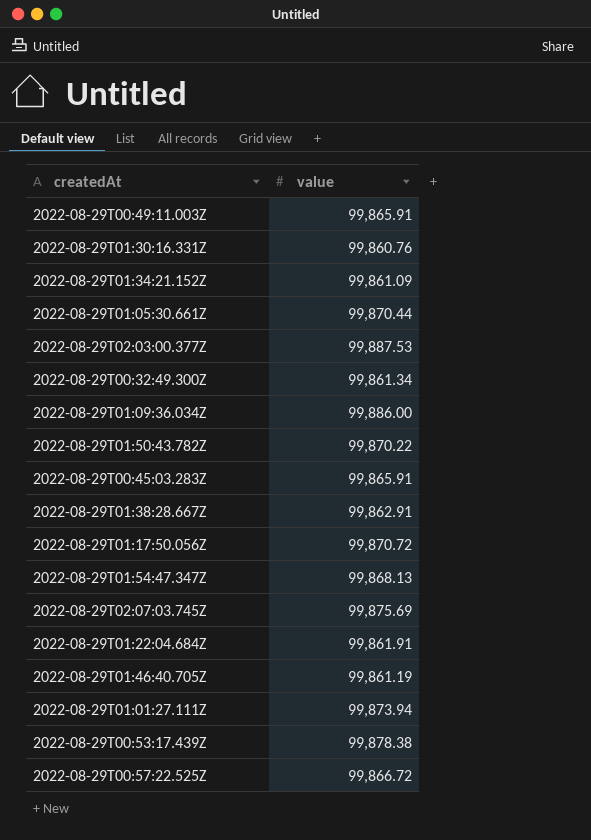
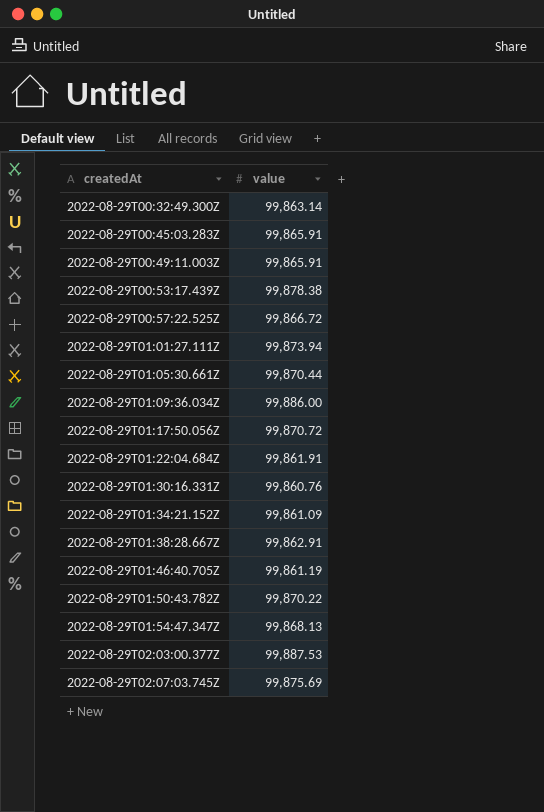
row order: none -> createdAt ascending
2022-08-29T00:32:49.300Z | value: 99,861.34 -> 99,863.14

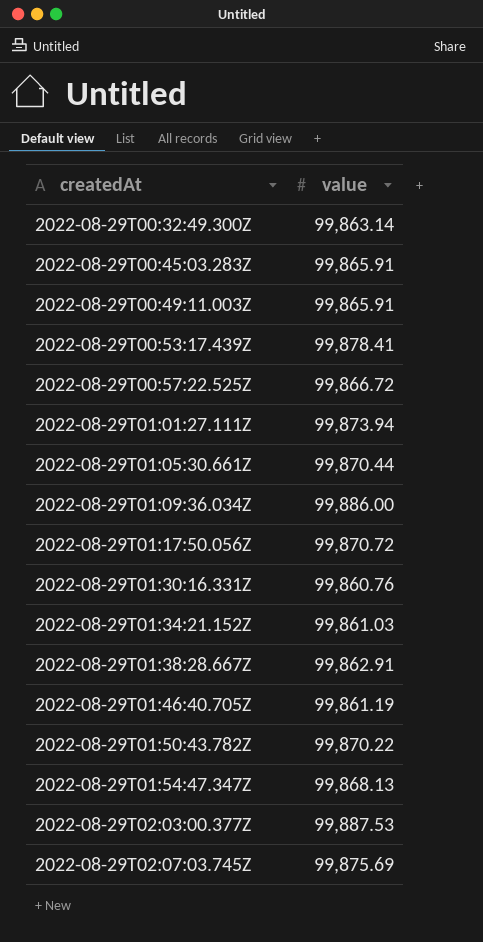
row 2022-08-29T01:22:04.684Z: 99,861.91 -> none
2022-08-29T00:53:17.439Z | value: 99,878.38 -> 99,878.41
2022-08-29T01:34:21.152Z | value: 99,861.09 -> 99,861.03

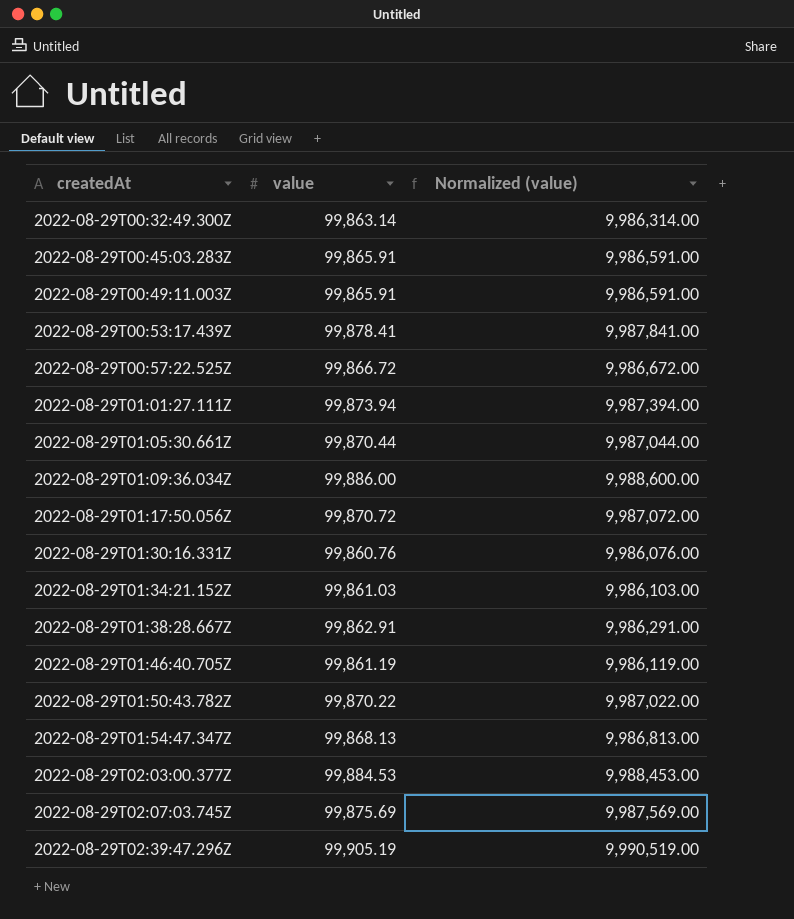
column Normalized (value) | formula: none -> [value] * 100
2022-08-29T02:03:00.377Z | value: 99,887.53 -> 99,884.53
row 2022-08-29T02:39:47.296Z: none -> 99,905.19 | 9,990,519.00

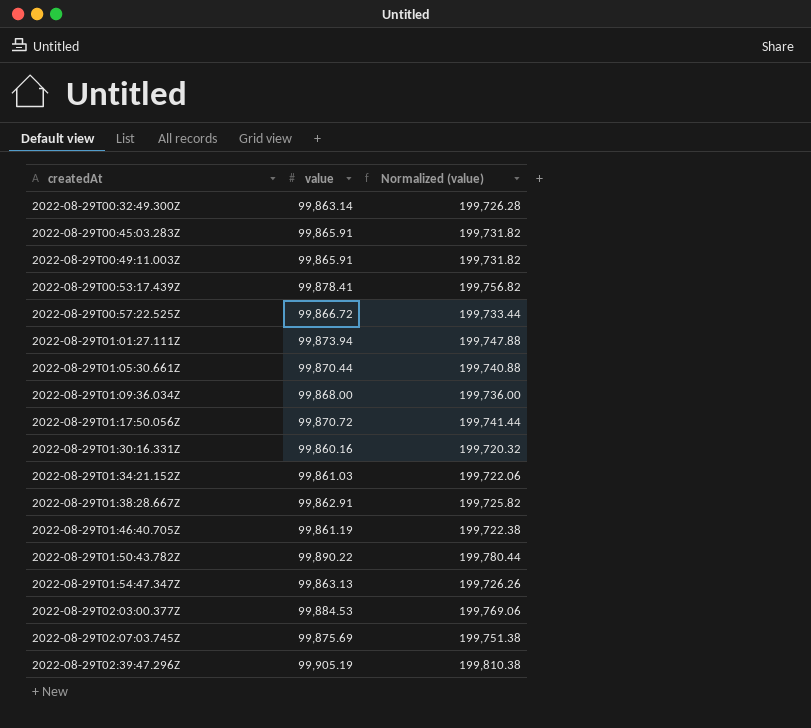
column Normalized (value) | formula: [value] * 100 -> [value] * 2
2022-08-29T01:09:36.034Z | value: 99,886.00 -> 99,868.00
2022-08-29T01:30:16.331Z | value: 99,860.76 -> 99,860.16
2022-08-29T01:50:43.782Z | value: 99,870.22 -> 99,890.22
2022-08-29T01:54:47.347Z | value: 99,868.13 -> 99,863.13

